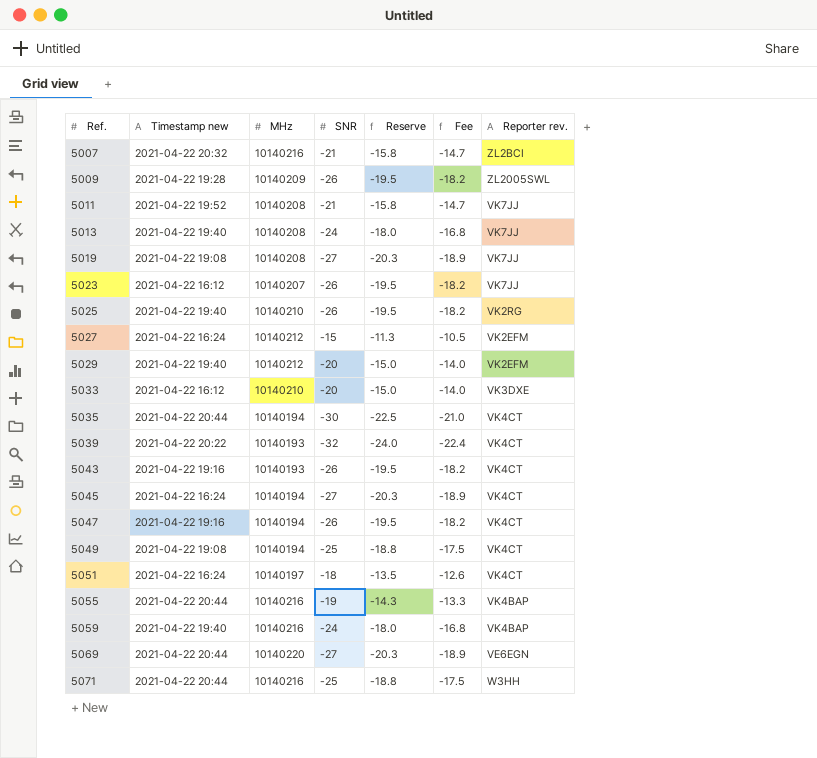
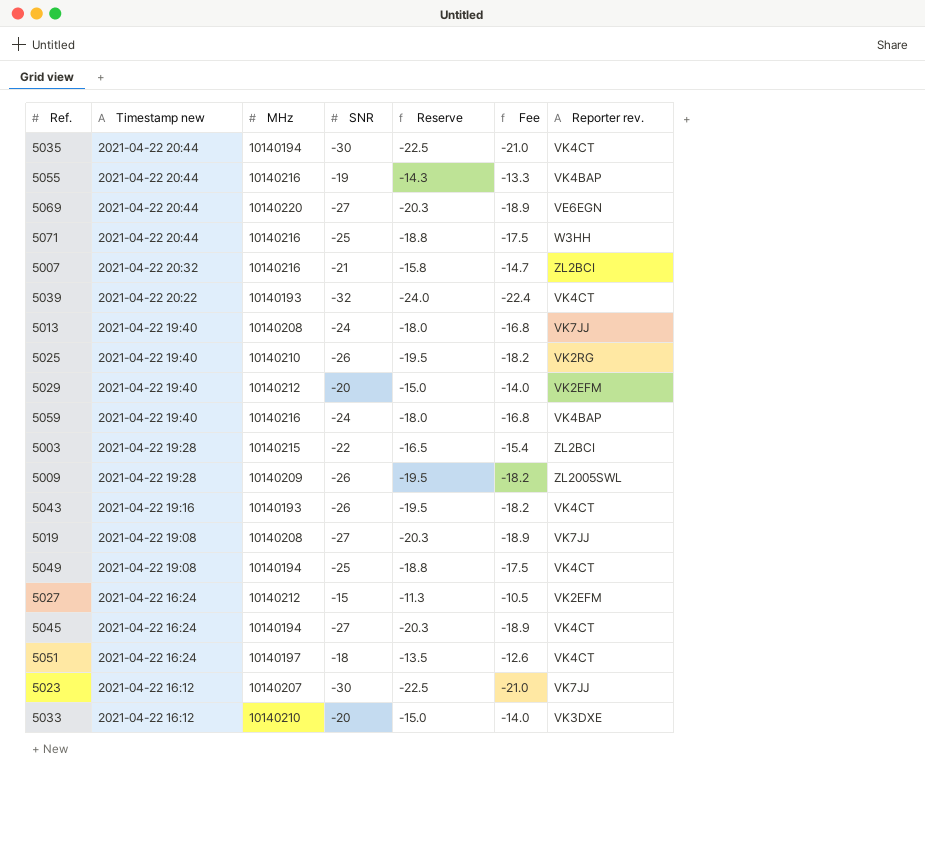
row order: Ref. ascending -> Timestamp new descending
row 5011: 2021-04-22 19:52 | 10140208 | -21 | -15.8 | -14.7 | VK7JJ -> none
row 5047: 2021-04-22 19:16 | 10140194 | -26 | -19.5 | -18.2 | VK4CT -> none
row 5003: none -> 2021-04-22 19:28 | 10140215 | -22 | -16.5 | -15.4 | ZL2BCI
5023 | SNR: -26 -> -30
5023 | Reserve: -19.5 -> -22.5
5023 | Fee: -18.2 -> -21.0

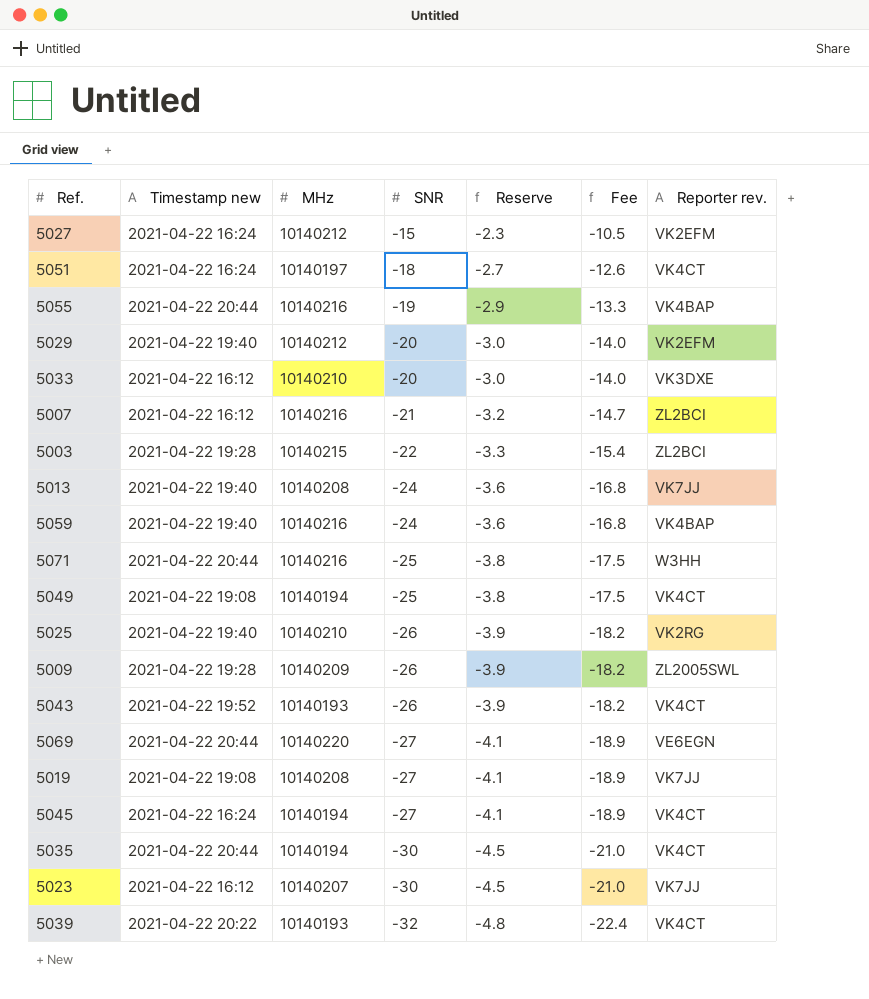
row order: Timestamp new descending -> SNR descending
column Reserve | formula: [SNR] * 0.75 -> [SNR] * 0.15
5007 | Timestamp new: 2021-04-22 20:32 -> 2021-04-22 16:12
5043 | Timestamp new: 2021-04-22 19:16 -> 2021-04-22 19:52

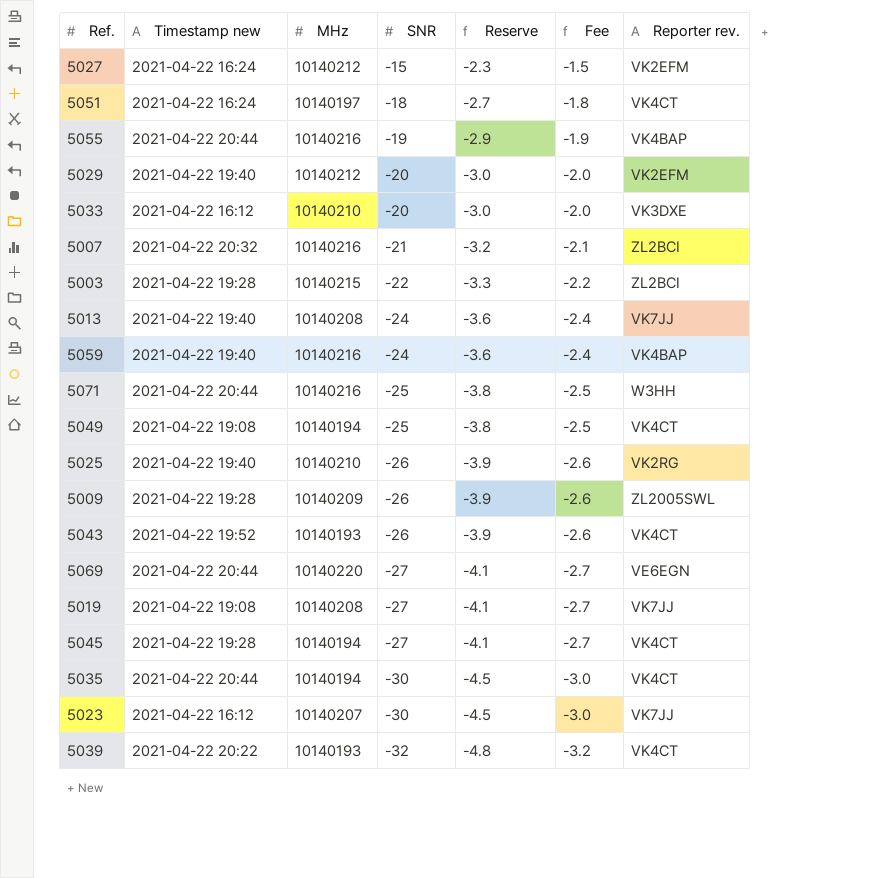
column Fee | formula: [SNR] * 0.7 -> [SNR] * 0.1
5007 | Timestamp new: 2021-04-22 16:12 -> 2021-04-22 20:32
5045 | Timestamp new: 2021-04-22 16:24 -> 2021-04-22 19:28

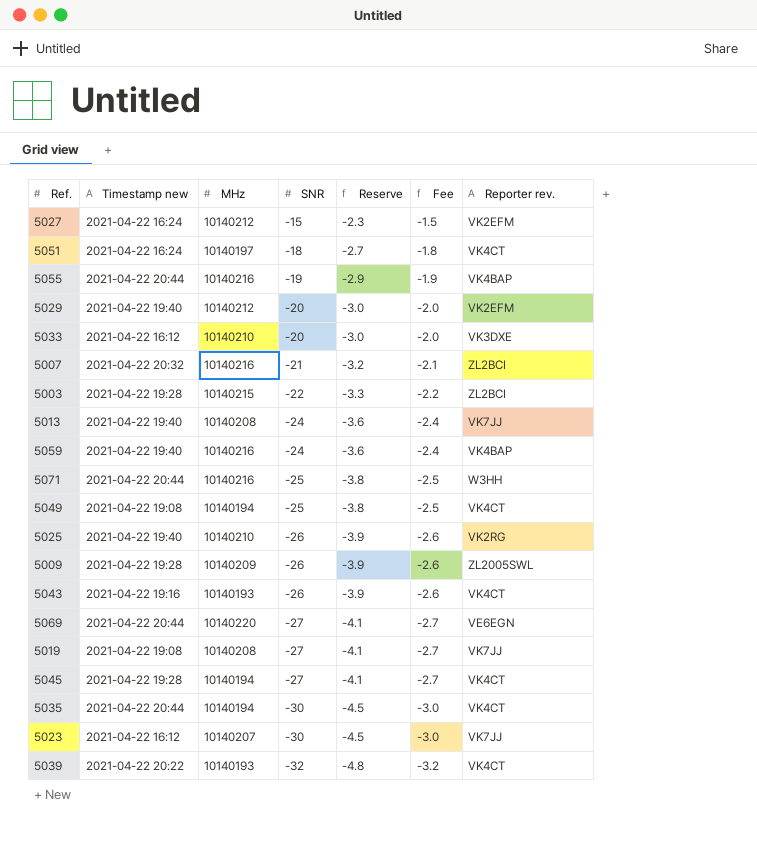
5043 | Timestamp new: 2021-04-22 19:52 -> 2021-04-22 19:16

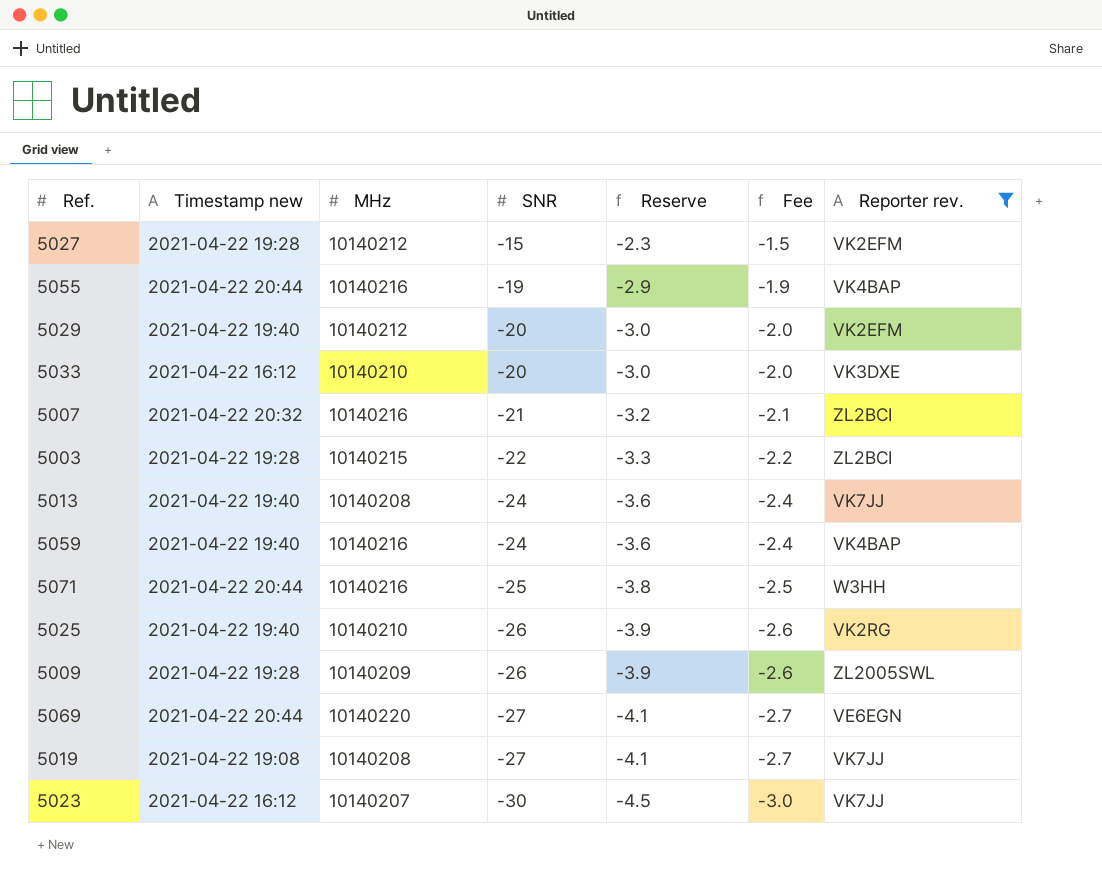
filter: none -> Reporter rev. != VK4CT
5027 | Timestamp new: 2021-04-22 16:24 -> 2021-04-22 19:28

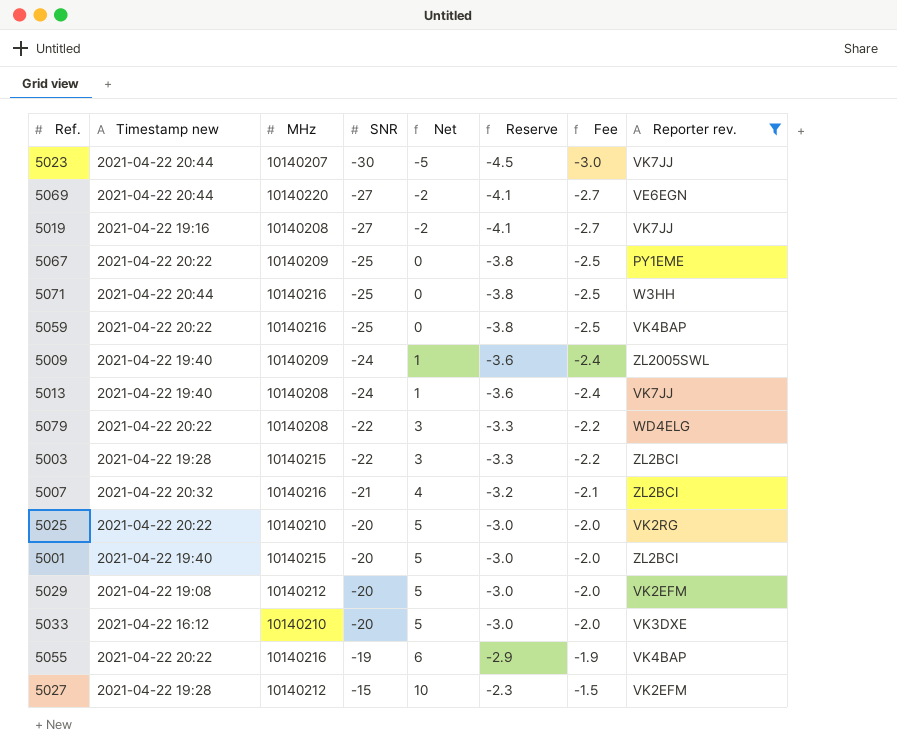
row order: SNR descending -> SNR ascending
column Net | formula: none -> [SNR] + 25
5023 | Timestamp new: 2021-04-22 16:12 -> 2021-04-22 20:44
5019 | Timestamp new: 2021-04-22 19:08 -> 2021-04-22 19:16
row 5067: none -> 2021-04-22 20:22 | 10140209 | -25 | 0 | -3.8 | -2.5 | PY1EME
5059 | Timestamp new: 2021-04-22 19:40 -> 2021-04-22 20:22
5059 | SNR: -24 -> -25
5059 | Reserve: -3.6 -> -3.8
5059 | Fee: -2.4 -> -2.5
5009 | Timestamp new: 2021-04-22 19:28 -> 2021-04-22 19:40
5009 | SNR: -26 -> -24
5009 | Reserve: -3.9 -> -3.6
5009 | Fee: -2.6 -> -2.4
row 5079: none -> 2021-04-22 20:22 | 10140208 | -22 | 3 | -3.3 | -2.2 | WD4ELG
5025 | Timestamp new: 2021-04-22 19:40 -> 2021-04-22 20:22
5025 | SNR: -26 -> -20
5025 | Reserve: -3.9 -> -3.0
5025 | Fee: -2.6 -> -2.0
row 5001: none -> 2021-04-22 19:40 | 10140215 | -20 | 5 | -3.0 | -2.0 | ZL2BCI
5029 | Timestamp new: 2021-04-22 19:40 -> 2021-04-22 19:08
5055 | Timestamp new: 2021-04-22 20:44 -> 2021-04-22 20:22

